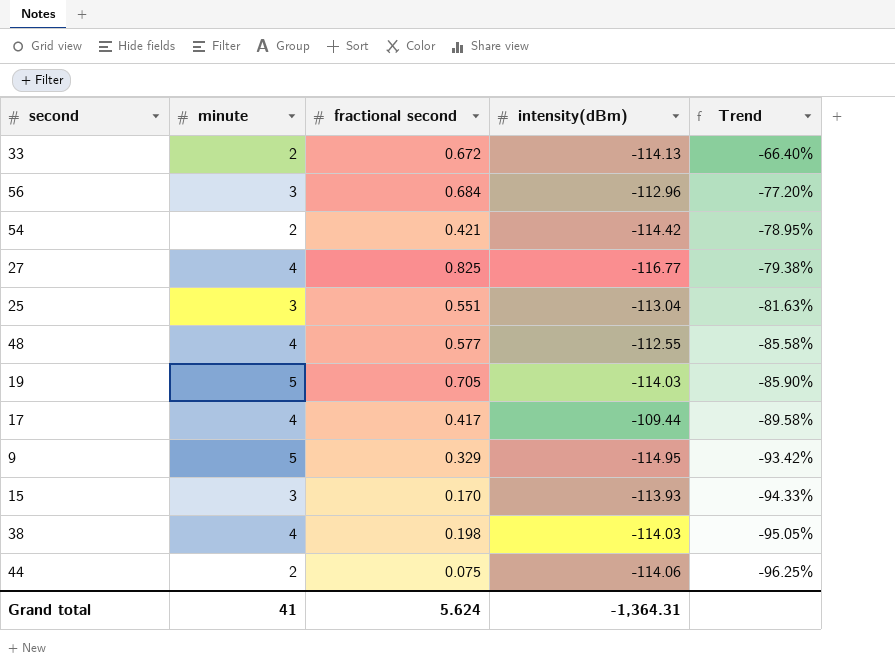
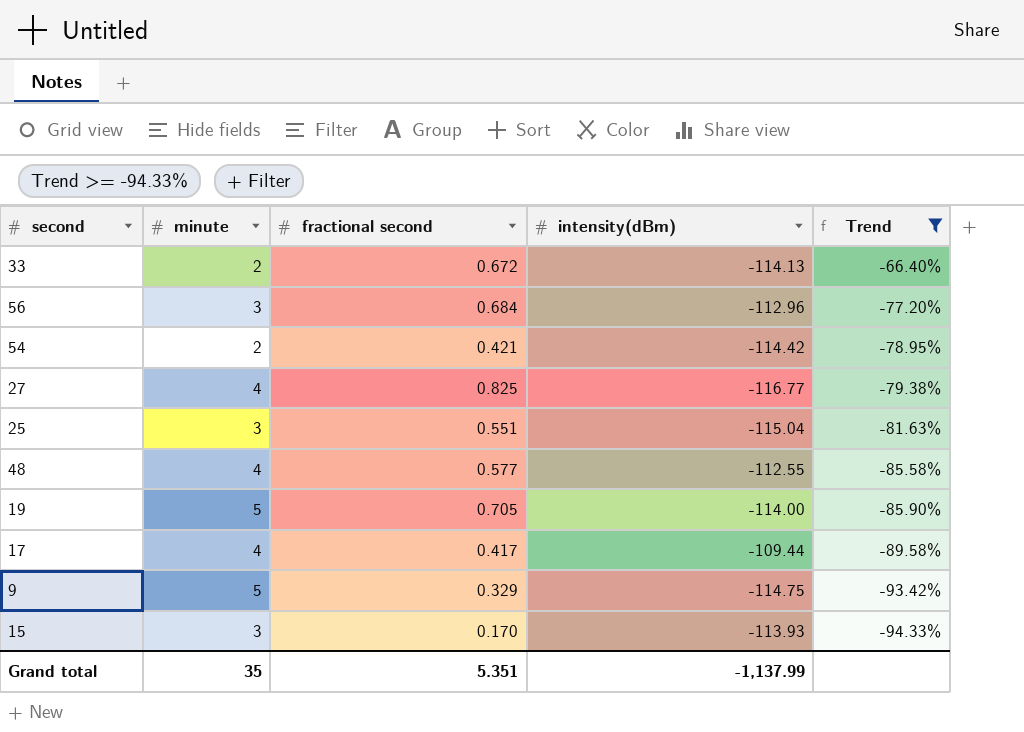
filter: none -> Trend >= -94.33%
25 | intensity(dBm): -113.04 -> -115.04
19 | intensity(dBm): -114.03 -> -114.00
9 | intensity(dBm): -114.95 -> -114.75
Grand total | minute: 41 -> 35
Grand total | fractional second: 5.624 -> 5.351
Grand total | intensity(dBm): -1,364.31 -> -1,137.99

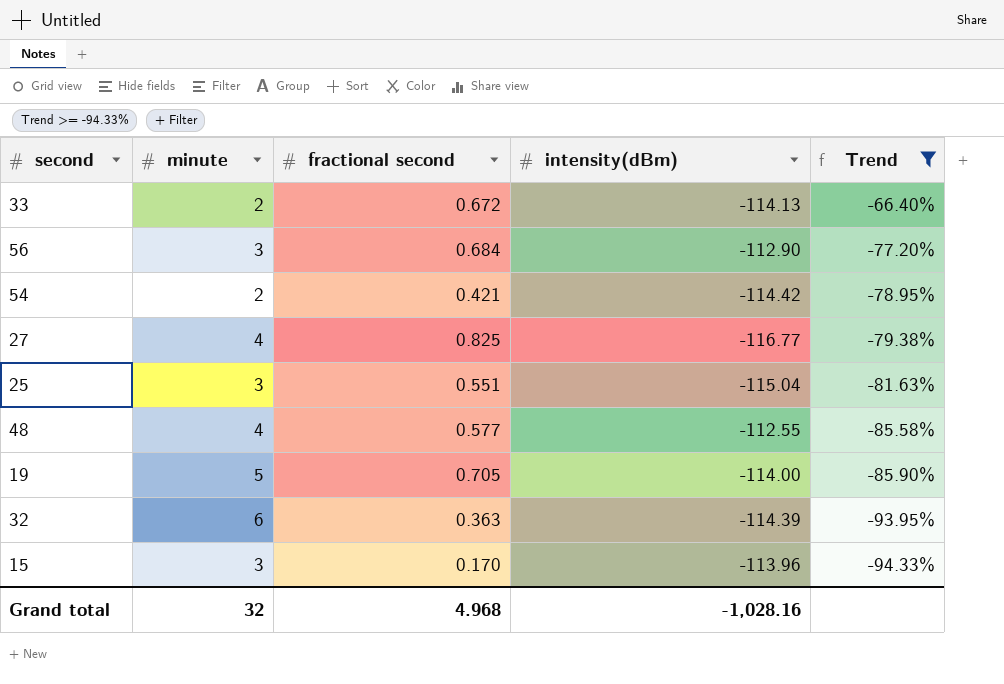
row 17: 4 | 0.417 | -109.44 | -89.58% -> none
row 9: 5 | 0.329 | -114.75 | -93.42% -> none
56 | intensity(dBm): -112.96 -> -112.90
row 32: none -> 6 | 0.363 | -114.39 | -93.95%
15 | intensity(dBm): -113.93 -> -113.96
Grand total | minute: 35 -> 32
Grand total | fractional second: 5.351 -> 4.968
Grand total | intensity(dBm): -1,137.99 -> -1,028.16

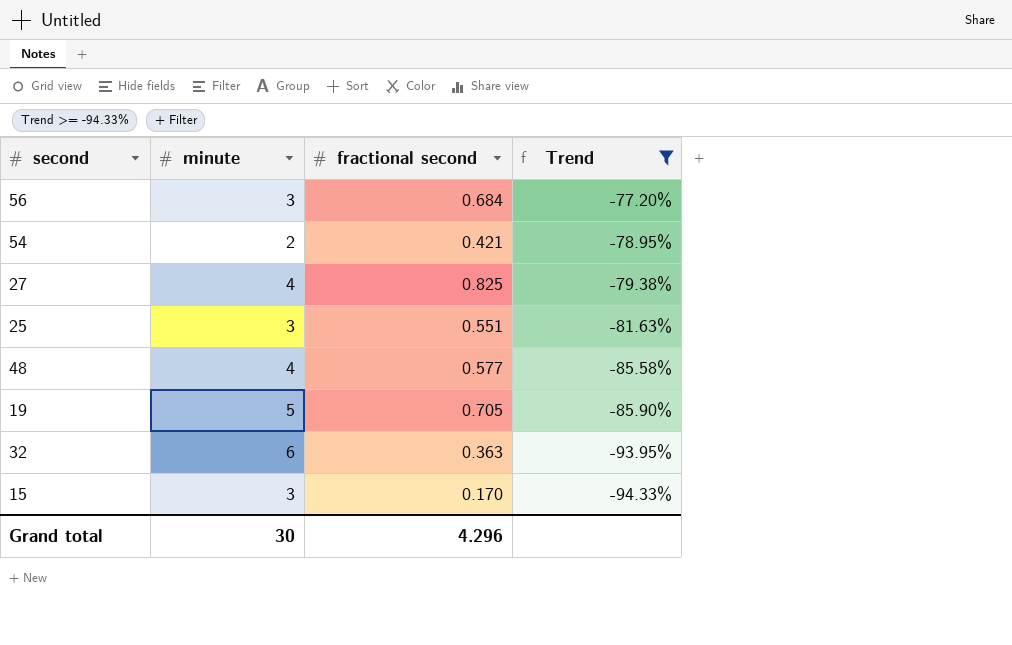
column intensity(dBm) | position: 4 -> none
row 33: 2 | 0.672 | -114.13 | -66.40% -> none
Grand total | minute: 32 -> 30
Grand total | fractional second: 4.968 -> 4.296

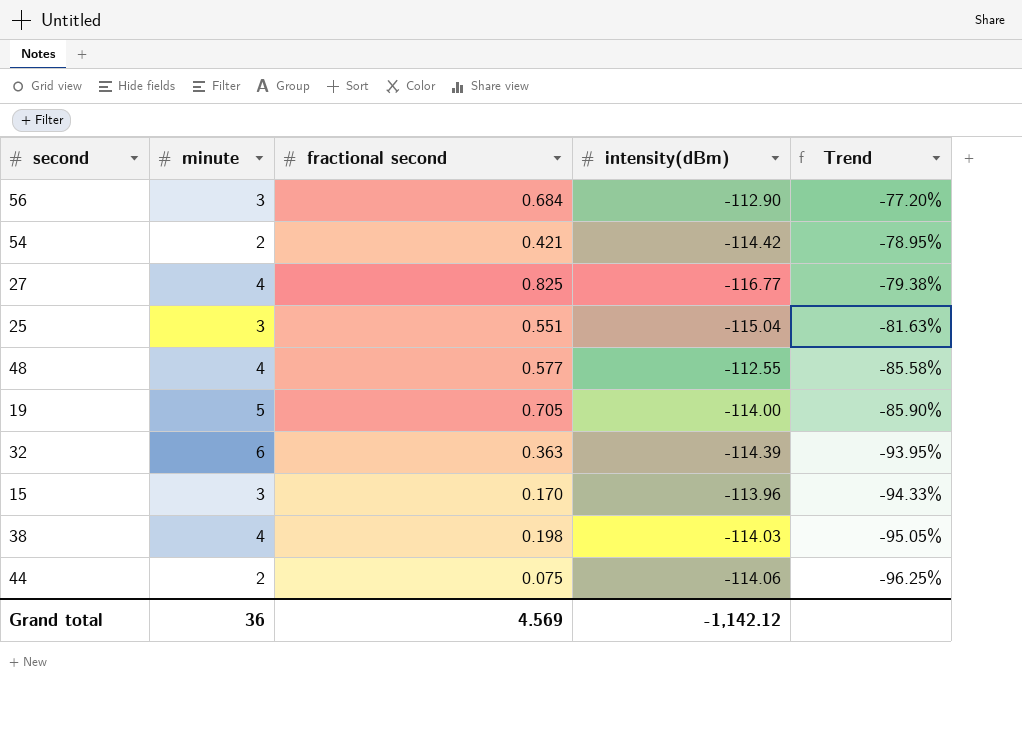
filter: Trend >= -94.33% -> none
column intensity(dBm) | position: none -> 4
Grand total | minute: 30 -> 36
Grand total | fractional second: 4.296 -> 4.569

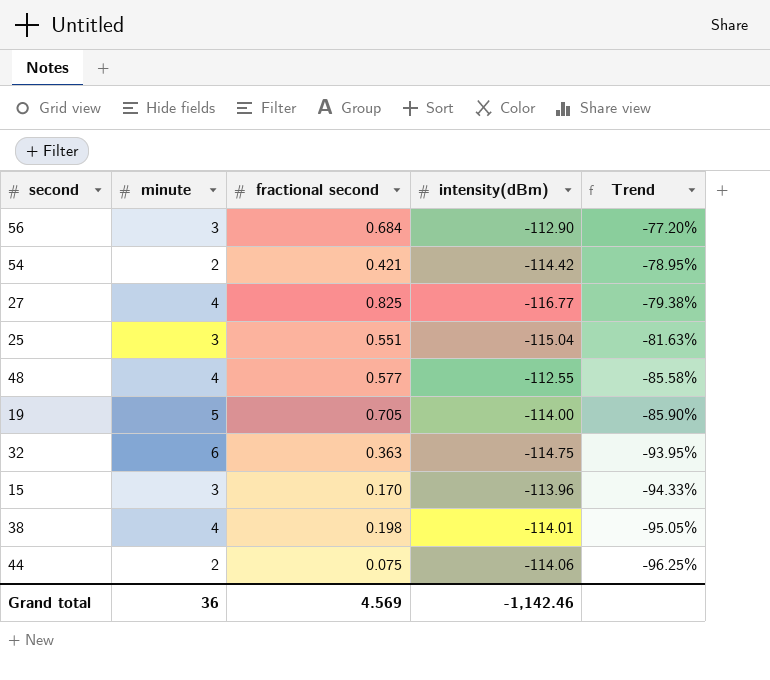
32 | intensity(dBm): -114.39 -> -114.75
38 | intensity(dBm): -114.03 -> -114.01
Grand total | intensity(dBm): -1,142.12 -> -1,142.46

